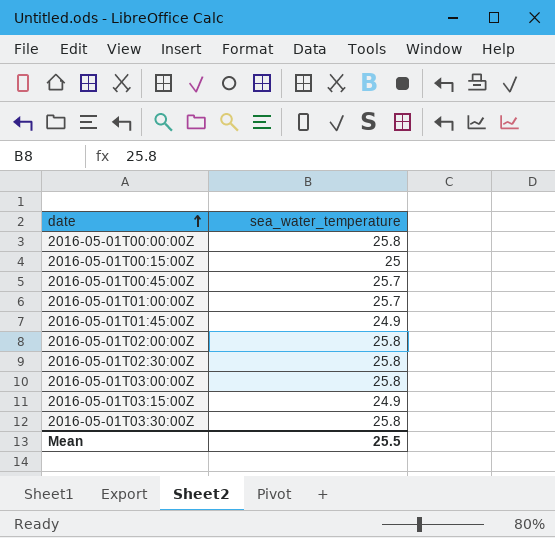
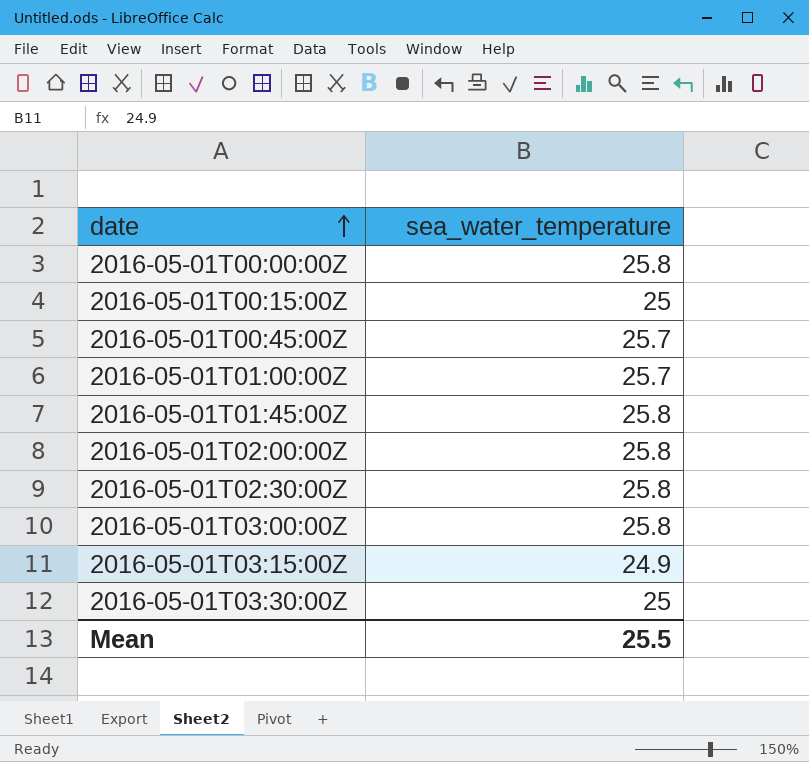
2016-05-01T01:45:00Z | sea_water_temperature: 24.9 -> 25.8
2016-05-01T03:30:00Z | sea_water_temperature: 25.8 -> 25

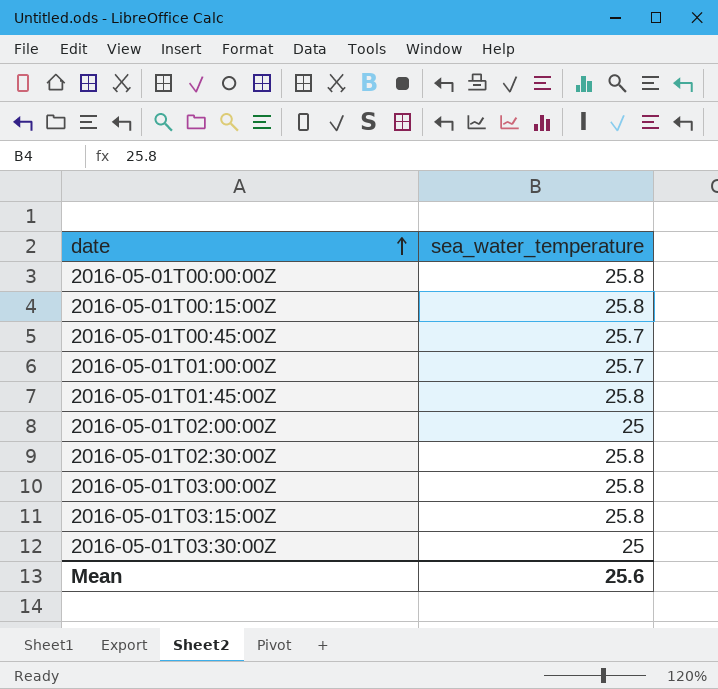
2016-05-01T00:15:00Z | sea_water_temperature: 25 -> 25.8
2016-05-01T02:00:00Z | sea_water_temperature: 25.8 -> 25
2016-05-01T03:15:00Z | sea_water_temperature: 24.9 -> 25.8
Mean | sea_water_temperature: 25.5 -> 25.6

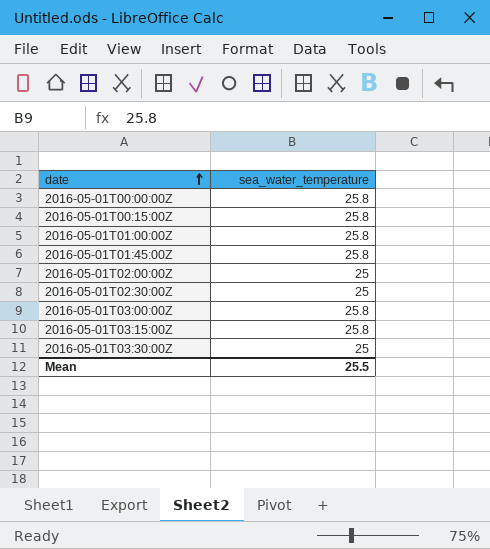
row 2016-05-01T00:45:00Z: 25.7 -> none
2016-05-01T01:00:00Z | sea_water_temperature: 25.7 -> 25.8
2016-05-01T02:30:00Z | sea_water_temperature: 25.8 -> 25
Mean | sea_water_temperature: 25.6 -> 25.5

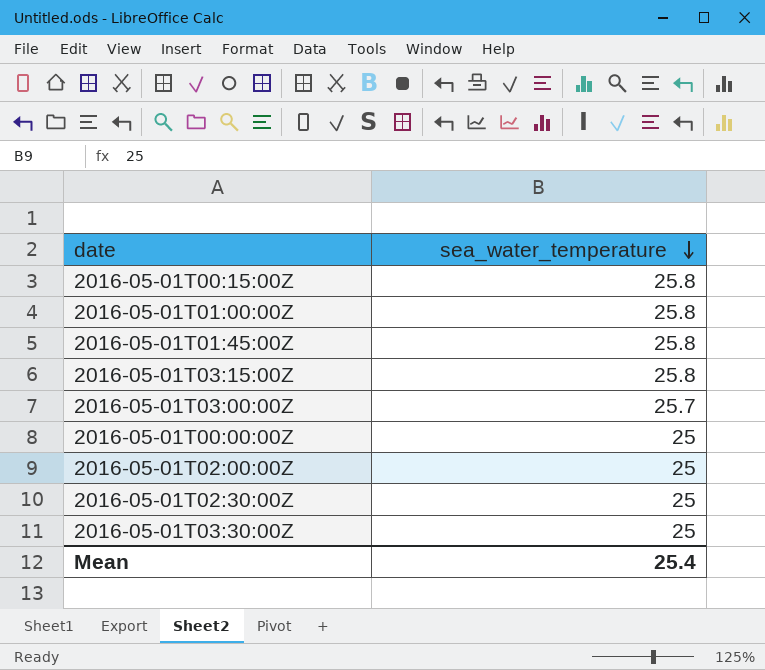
row order: date ascending -> sea_water_temperature descending
2016-05-01T03:00:00Z | sea_water_temperature: 25.8 -> 25.7
2016-05-01T00:00:00Z | sea_water_temperature: 25.8 -> 25
Mean | sea_water_temperature: 25.5 -> 25.4

